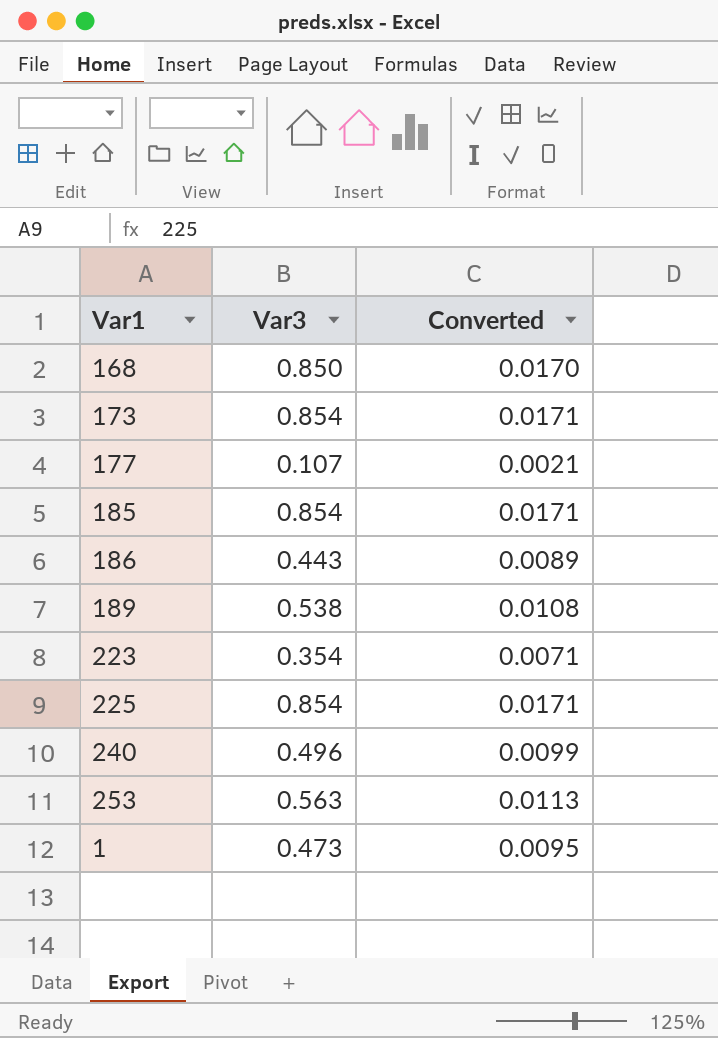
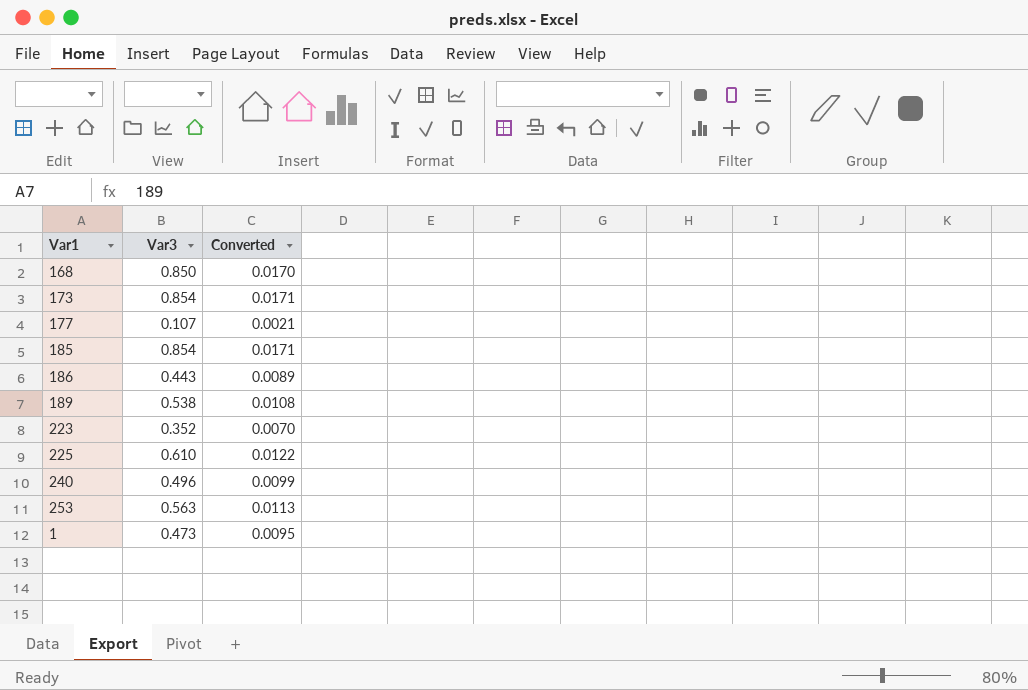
223 | Var3: 0.354 -> 0.352
223 | Converted: 0.0071 -> 0.0070
225 | Var3: 0.854 -> 0.610
225 | Converted: 0.0171 -> 0.0122

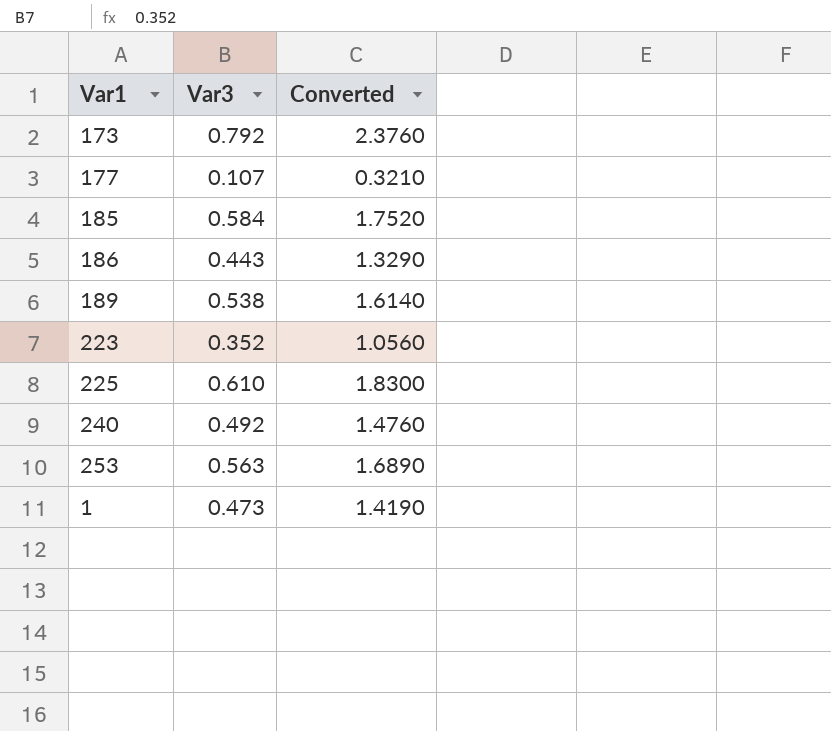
column Converted | formula: [Var3] * 0.02 -> [Var3] * 3
row 168: 0.850 | 0.0170 -> none
173 | Var3: 0.854 -> 0.792
185 | Var3: 0.854 -> 0.584
240 | Var3: 0.496 -> 0.492

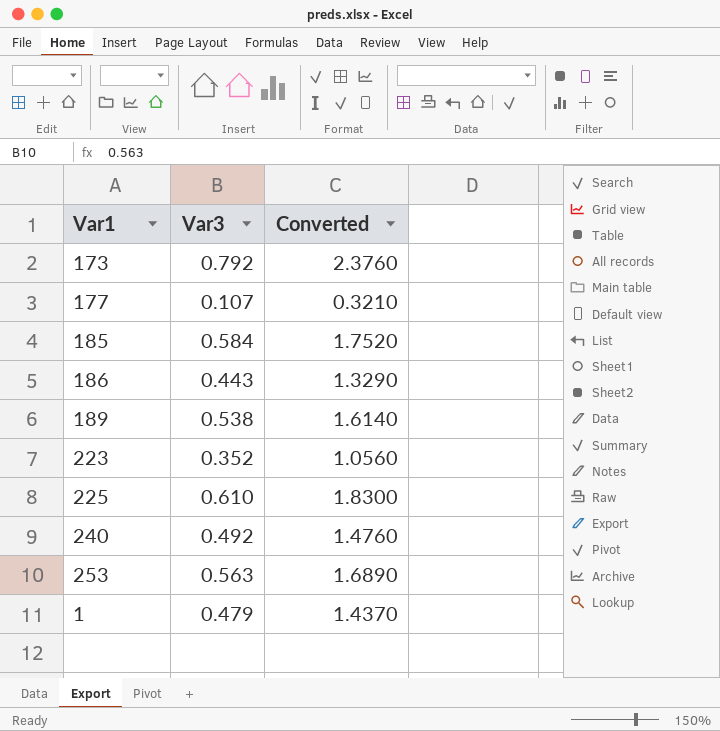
1 | Var3: 0.473 -> 0.479
1 | Converted: 1.4190 -> 1.4370

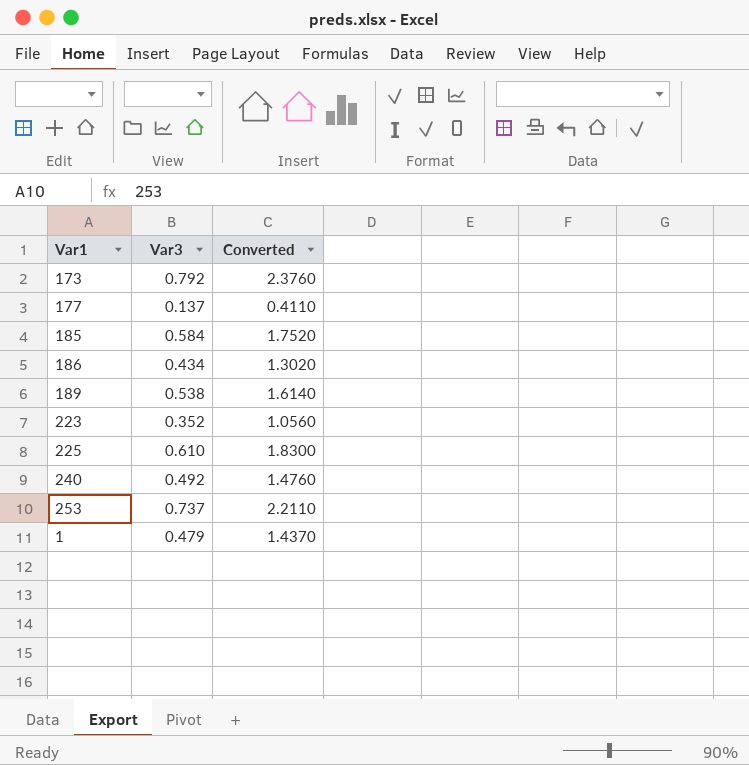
177 | Var3: 0.107 -> 0.137
177 | Converted: 0.3210 -> 0.4110
186 | Var3: 0.443 -> 0.434
186 | Converted: 1.3290 -> 1.3020
253 | Var3: 0.563 -> 0.737
253 | Converted: 1.6890 -> 2.2110

